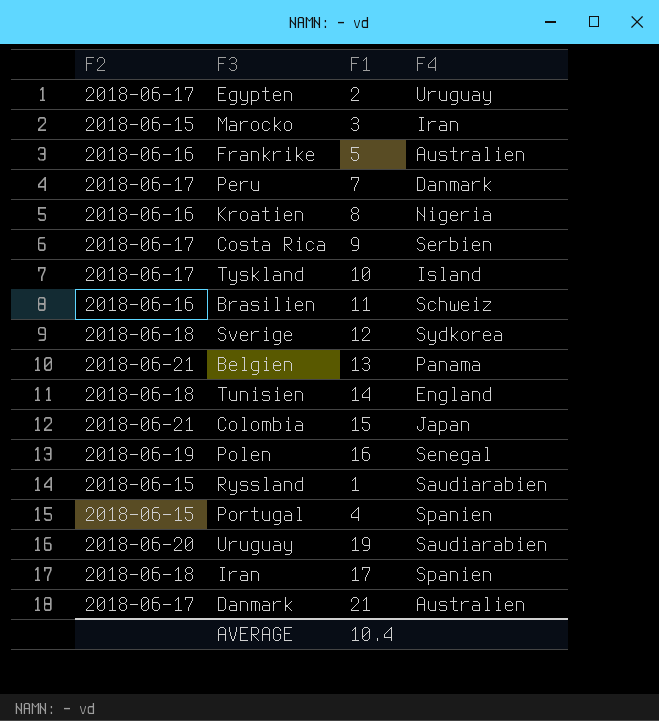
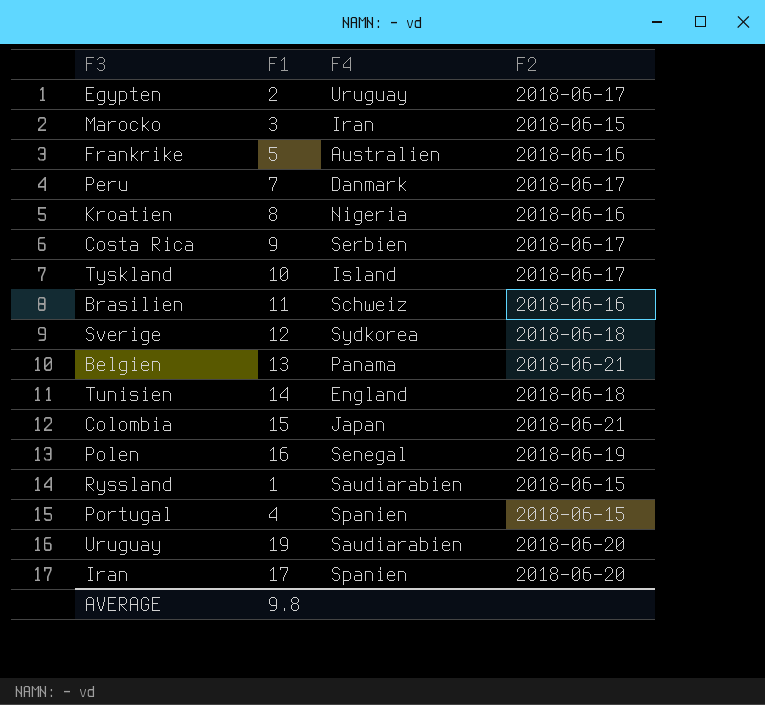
column F2 | position: 1 -> 4
row Danmark: 2018-06-17 | 21 | Australien -> none
Iran | F2: 2018-06-18 -> 2018-06-20
AVERAGE | F1: 10.4 -> 9.8

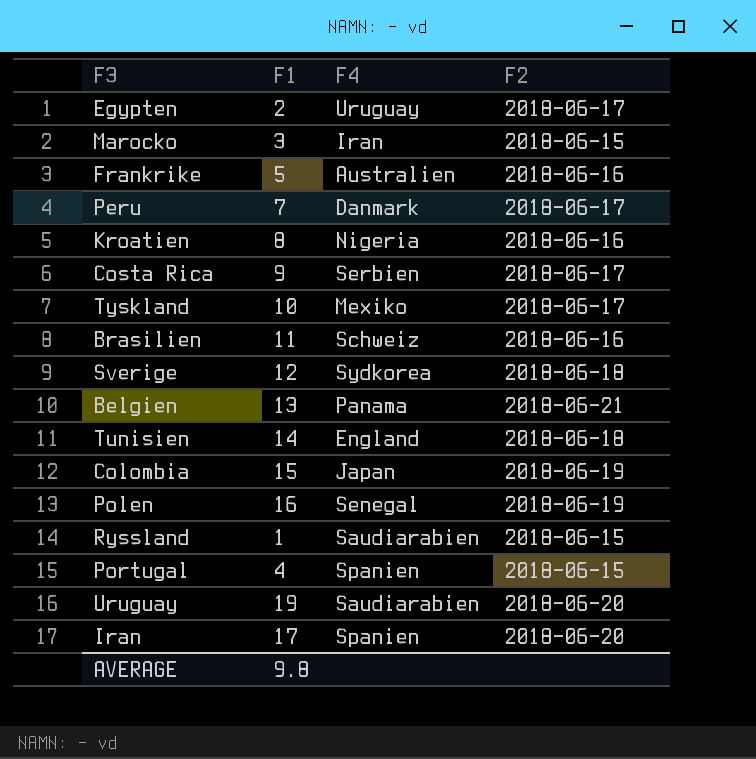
Tyskland | F4: Island -> Mexiko
Colombia | F2: 2018-06-21 -> 2018-06-19

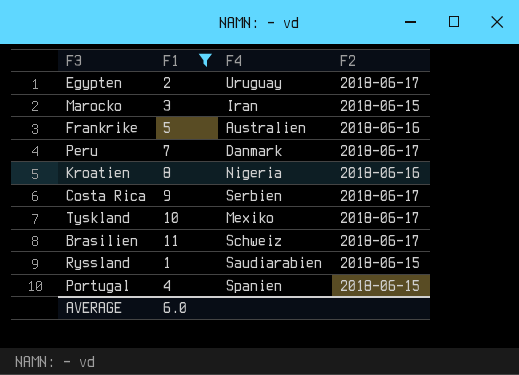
filter: none -> F1 <= 11
Brasilien | F2: 2018-06-16 -> 2018-06-17
AVERAGE | F1: 9.8 -> 6.0

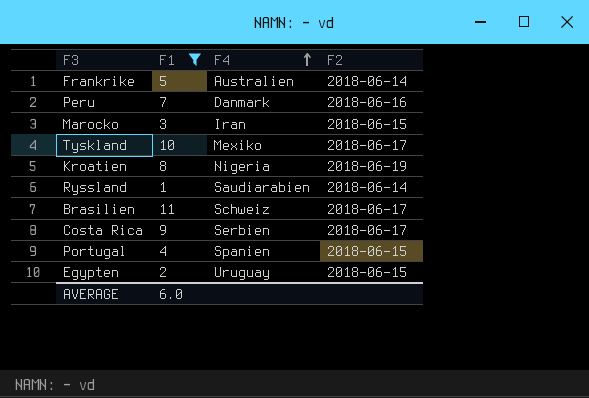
row order: none -> F4 ascending
Frankrike | F2: 2018-06-16 -> 2018-06-14
Peru | F2: 2018-06-17 -> 2018-06-16
Kroatien | F2: 2018-06-16 -> 2018-06-19
Ryssland | F2: 2018-06-15 -> 2018-06-14
Egypten | F2: 2018-06-17 -> 2018-06-15

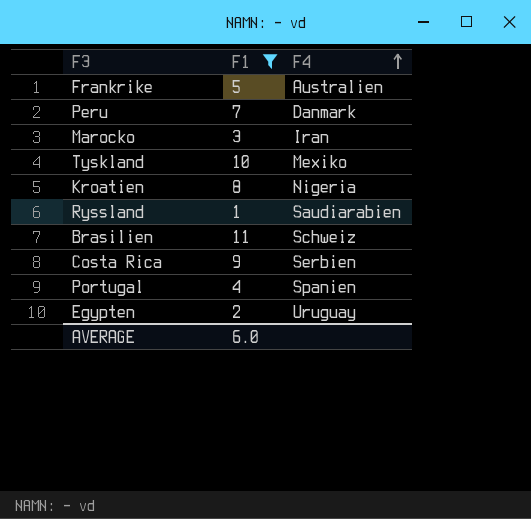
column F2 | position: 4 -> none

